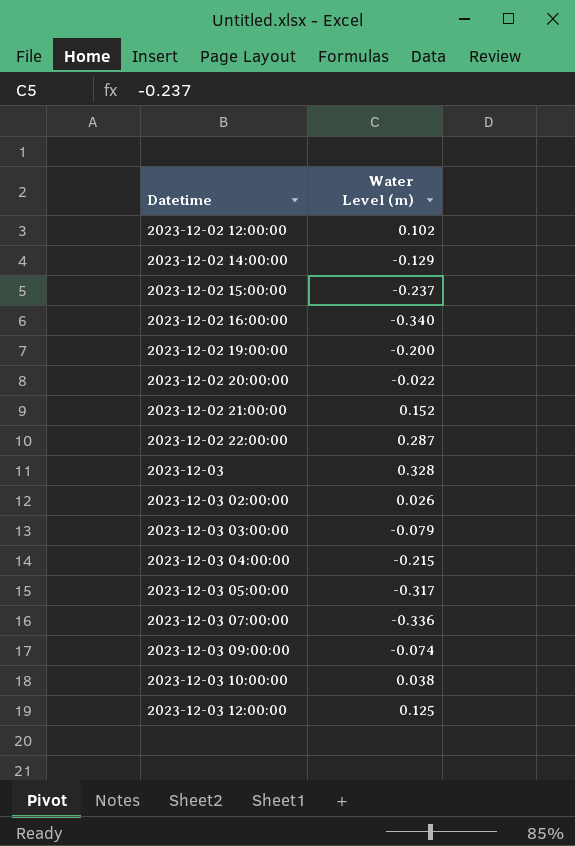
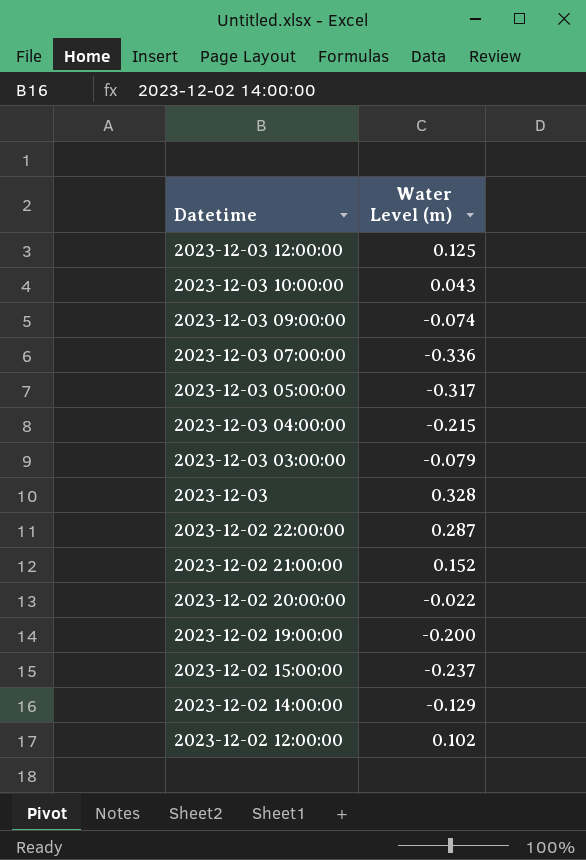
row order: Datetime ascending -> Datetime descending
row 2023-12-02 16:00:00: -0.340 -> none
row 2023-12-03 02:00:00: 0.026 -> none
2023-12-03 10:00:00 | Water Level (m): 0.038 -> 0.043

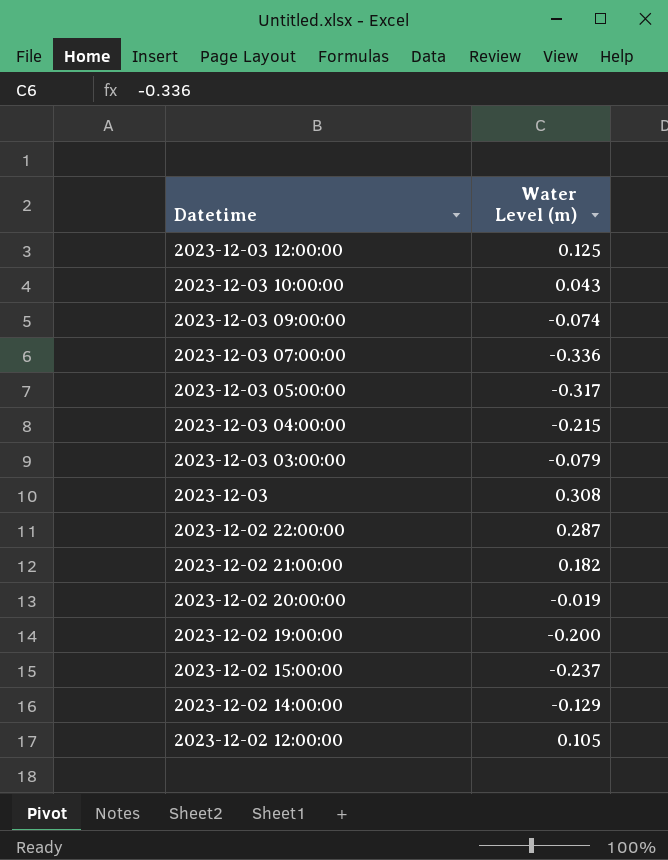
2023-12-03 | Water Level (m): 0.328 -> 0.308
2023-12-02 21:00:00 | Water Level (m): 0.152 -> 0.182
2023-12-02 20:00:00 | Water Level (m): -0.022 -> -0.019
2023-12-02 12:00:00 | Water Level (m): 0.102 -> 0.105

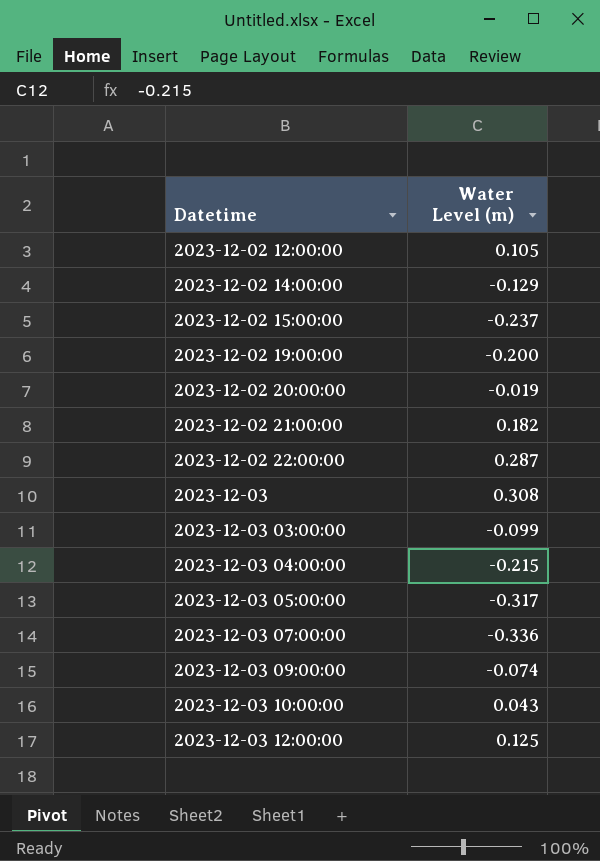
row order: Datetime descending -> Datetime ascending
2023-12-03 03:00:00 | Water Level (m): -0.079 -> -0.099

